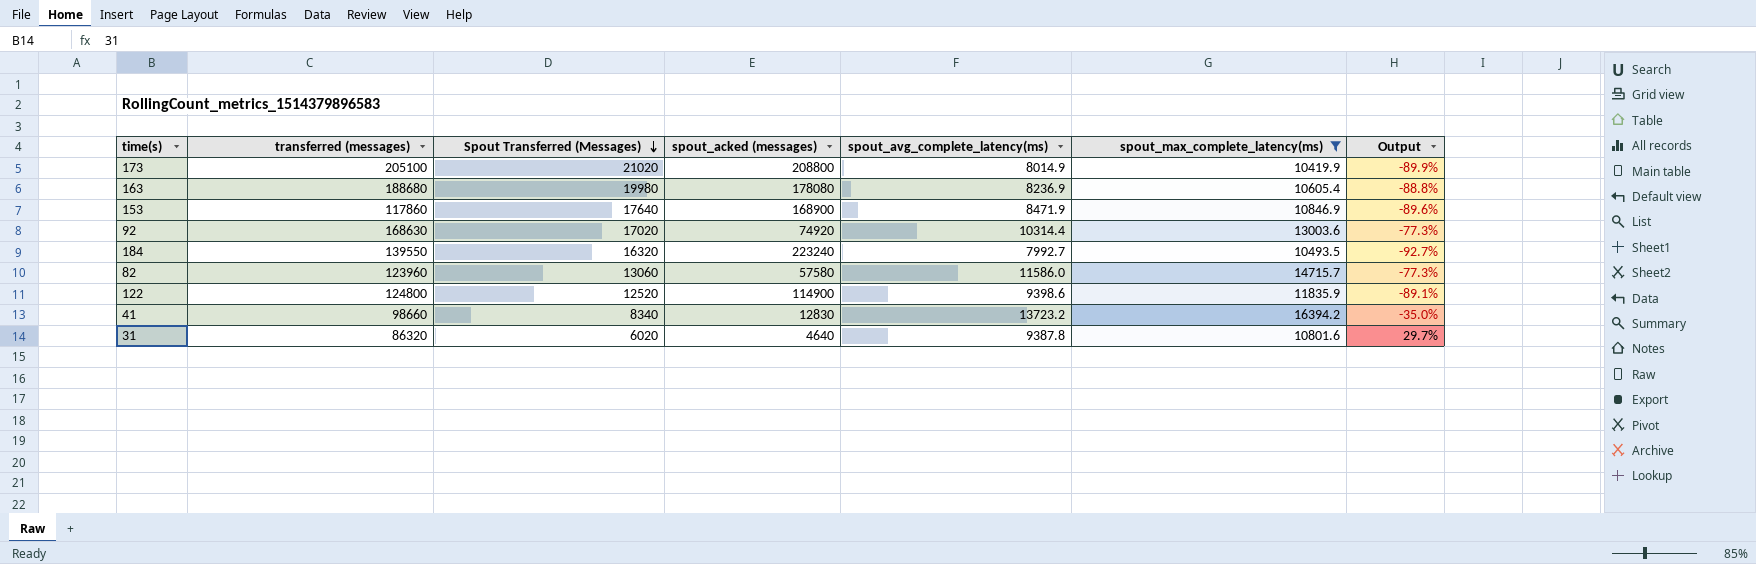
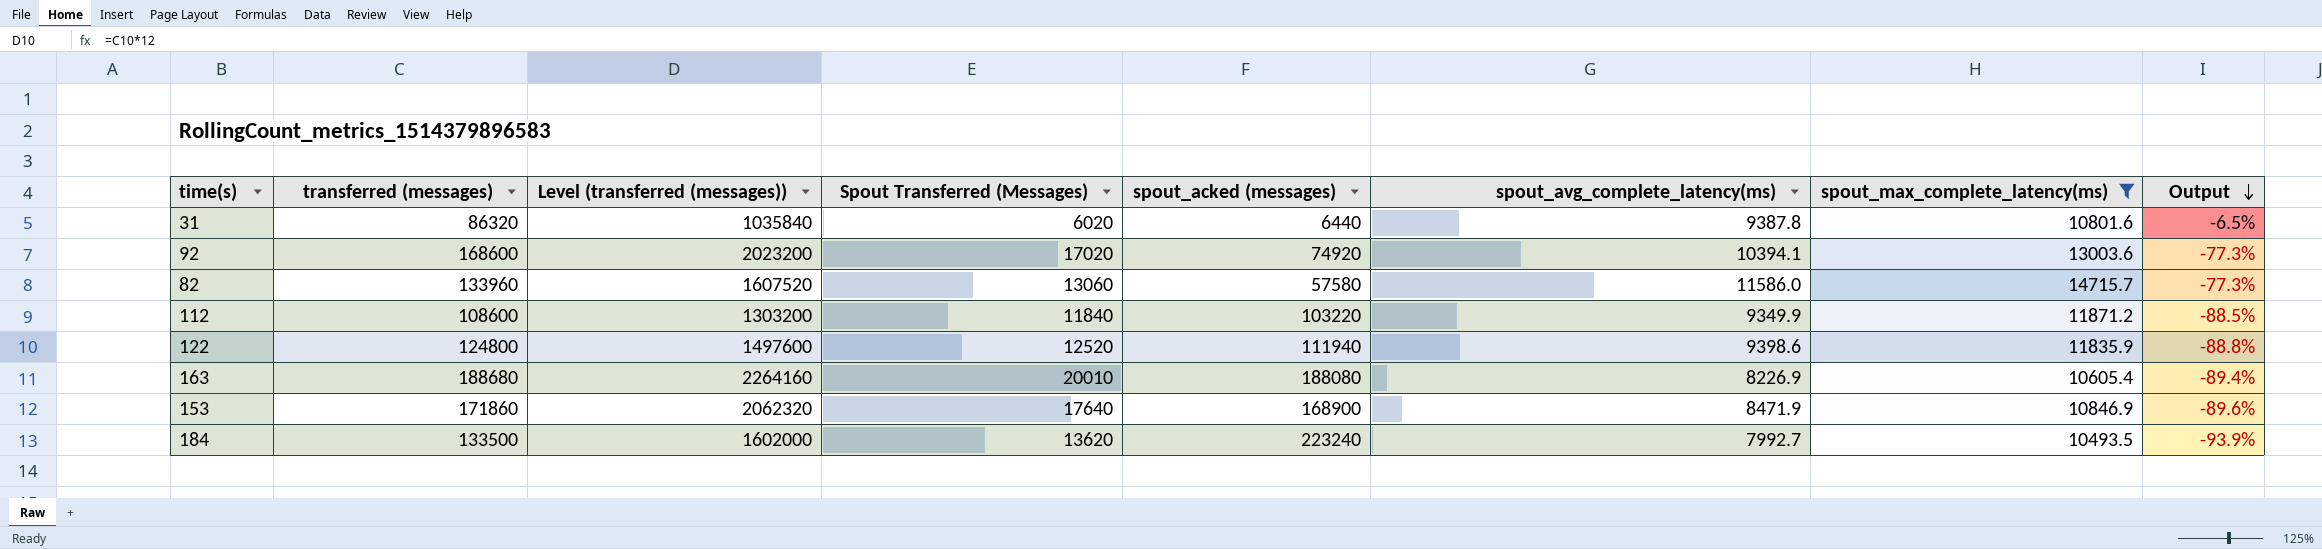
row order: Spout Transferred (Messages) descending -> Output descending
column Level (transferred (messages)) | formula: none -> [transferred (messages)] * 12
row 173: 205100 | 21020 | 208800 | 8014.9 | 10419.9 | -89.9% -> none
row 41: 98660 | 8340 | 12830 | 13723.2 | 16394.2 | -35.0% -> none
31 | spout_acked (messages): 4640 -> 6440
31 | Output: 29.7% -> -6.5%
92 | transferred (messages): 168630 -> 168600
92 | spout_avg_complete_latency(ms): 10314.4 -> 10394.1
82 | transferred (messages): 123960 -> 133960
row 112: none -> 108600 | 1303200 | 11840 | 103220 | 9349.9 | 11871.2 | -88.5%
122 | spout_acked (messages): 114900 -> 111940
122 | Output: -89.1% -> -88.8%
163 | Spout Transferred (Messages): 19980 -> 20010
163 | spout_acked (messages): 178080 -> 188080
163 | spout_avg_complete_latency(ms): 8236.9 -> 8226.9
163 | Output: -88.8% -> -89.4%
153 | transferred (messages): 117860 -> 171860
184 | transferred (messages): 139550 -> 133500
184 | Spout Transferred (Messages): 16320 -> 13620
184 | Output: -92.7% -> -93.9%

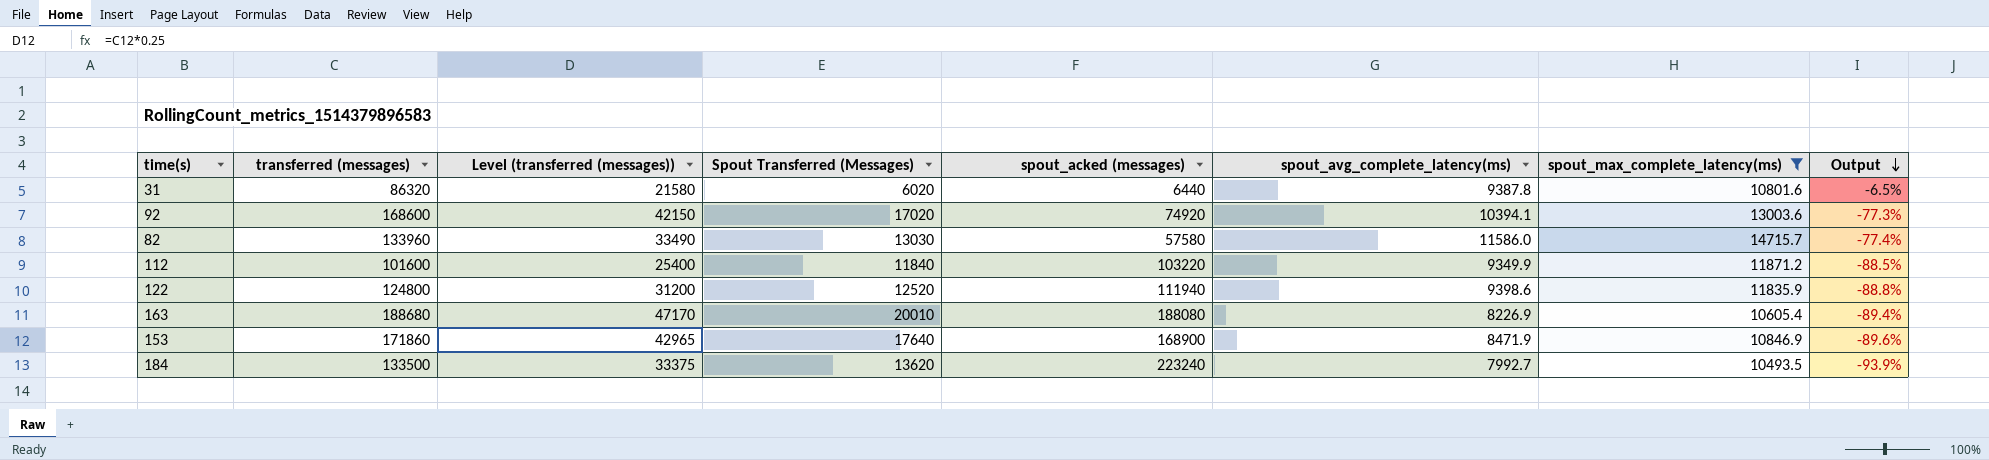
column Level (transferred (messages)) | formula: [transferred (messages)] * 12 -> [transferred (messages)] * 0.25
82 | Spout Transferred (Messages): 13060 -> 13030
82 | Output: -77.3% -> -77.4%
112 | transferred (messages): 108600 -> 101600

